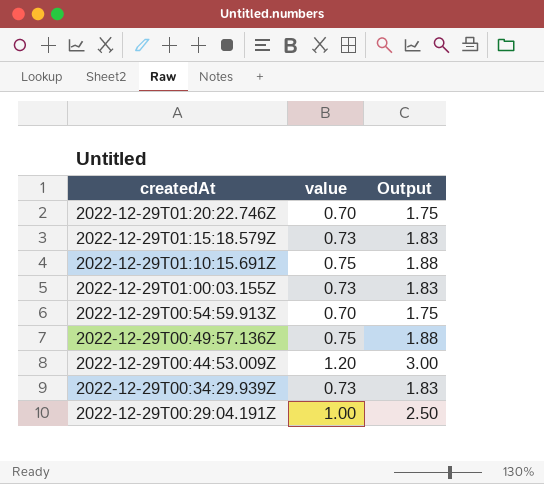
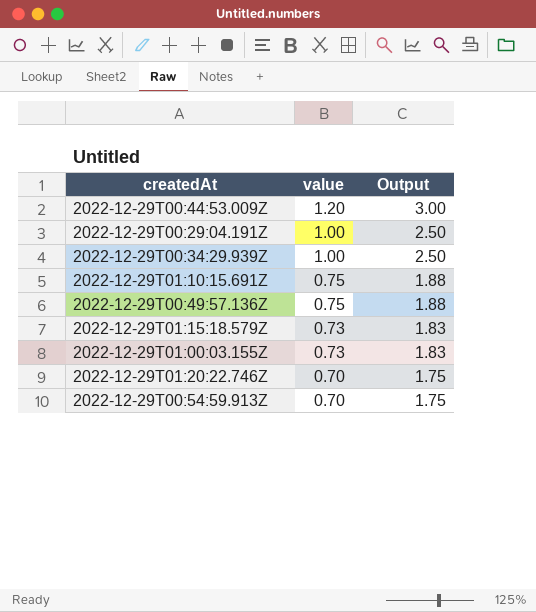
row order: createdAt descending -> value descending
2022-12-29T00:34:29.939Z | value: 0.73 -> 1.00
2022-12-29T00:34:29.939Z | Output: 1.83 -> 2.50

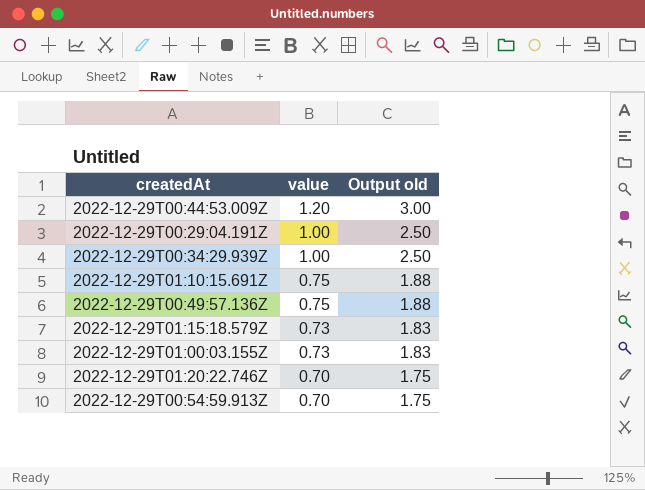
column name: Output -> Output old

